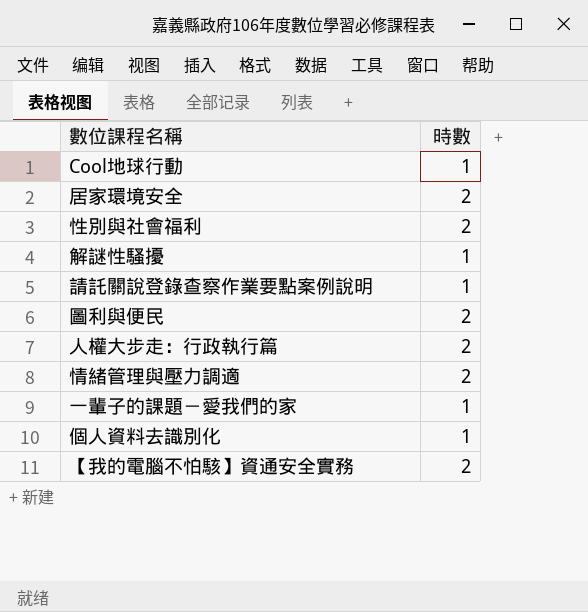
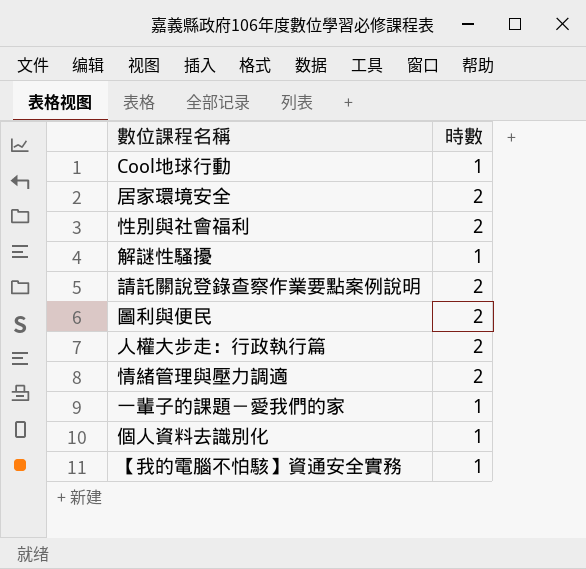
請託關說登錄查察作業要點案例說明 | 時數: 1 -> 2
【我的電腦不怕駭】資通安全實務 | 時數: 2 -> 1

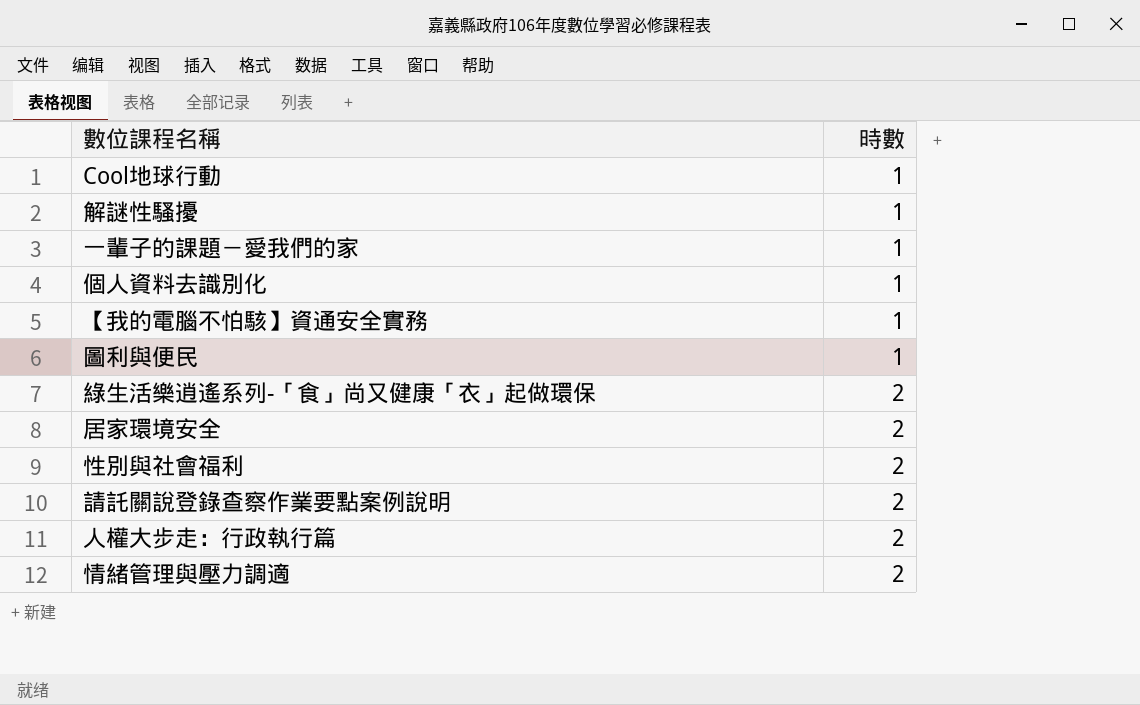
row order: none -> 時數 ascending
圖利與便民 | 時數: 2 -> 1
row 綠生活樂逍遙系列-「食」尚又健康「衣」起做環保: none -> 2

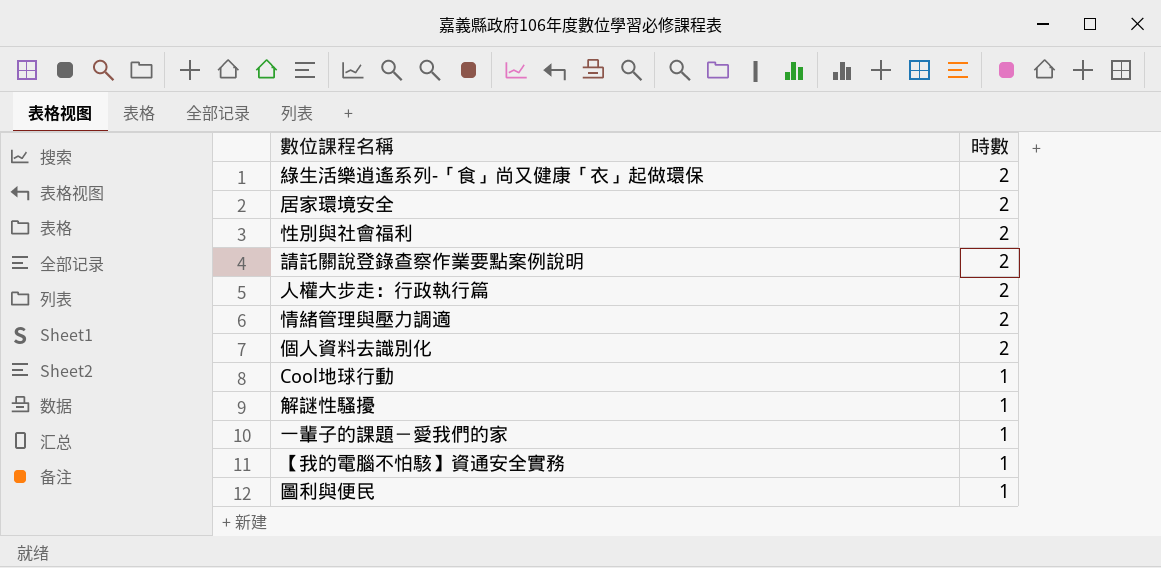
row order: 時數 ascending -> 時數 descending
個人資料去識別化 | 時數: 1 -> 2

